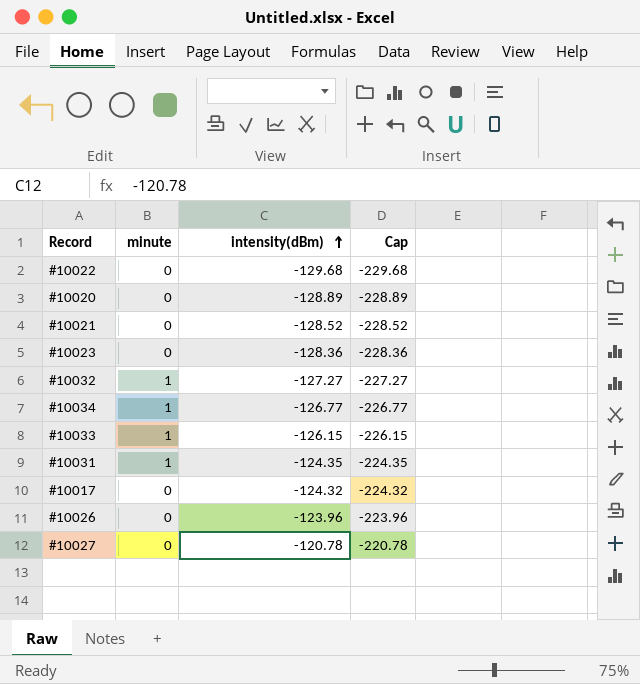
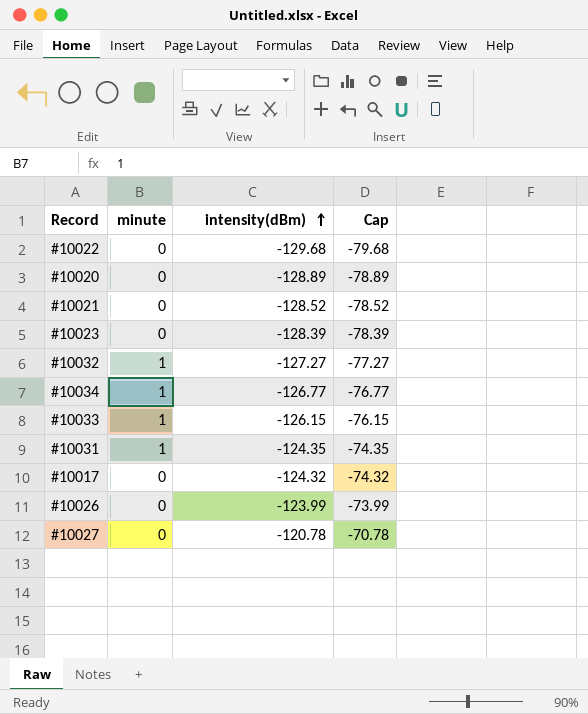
column Cap | formula: [intensity(dBm)] - 100 -> [intensity(dBm)] + 50
#10023 | intensity(dBm): -128.36 -> -128.39
#10026 | intensity(dBm): -123.96 -> -123.99

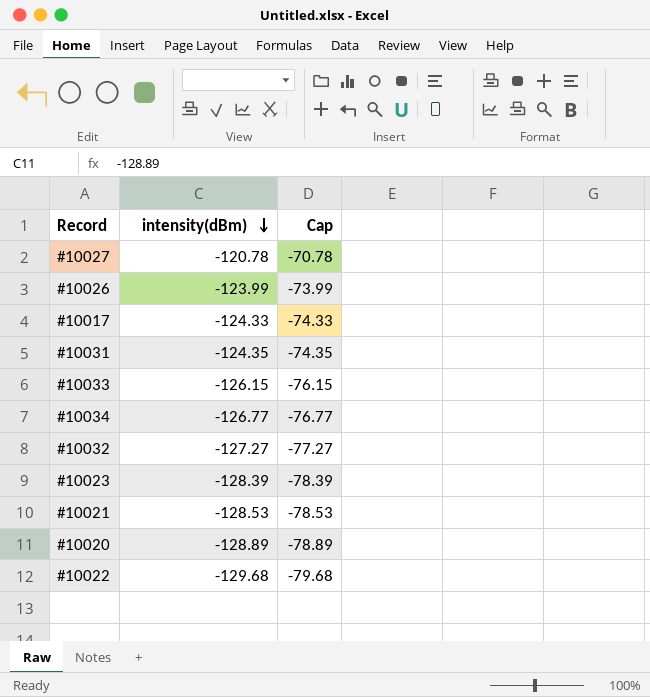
row order: intensity(dBm) ascending -> intensity(dBm) descending
column minute | position: 2 -> none
#10017 | intensity(dBm): -124.32 -> -124.33
#10017 | Cap: -74.32 -> -74.33
#10021 | intensity(dBm): -128.52 -> -128.53
#10021 | Cap: -78.52 -> -78.53

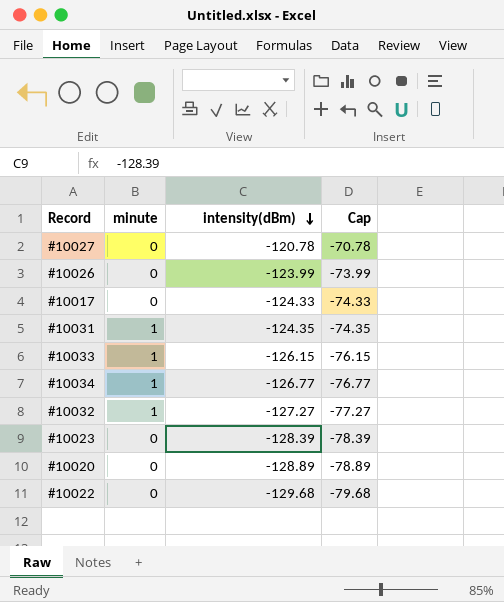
column minute | position: none -> 2
row #10021: -128.53 | -78.53 -> none

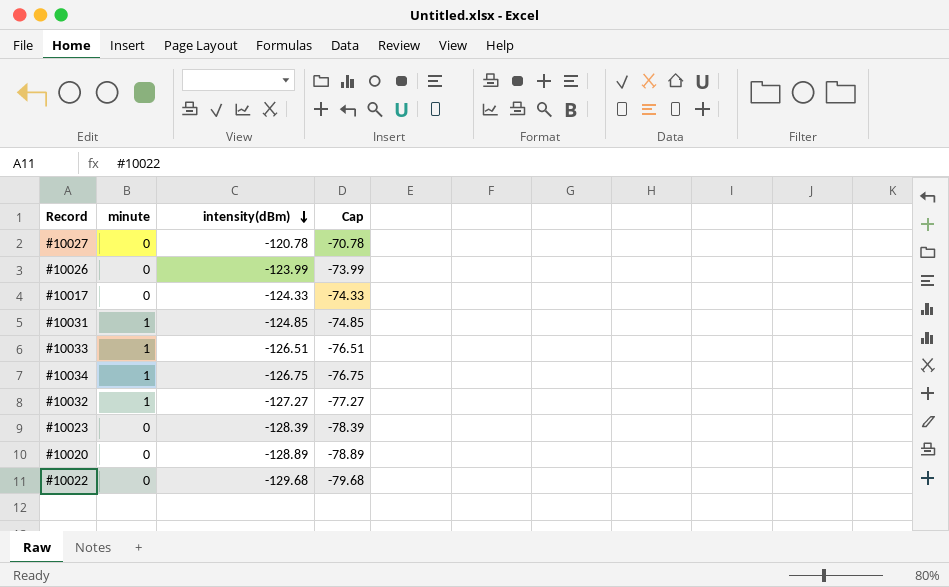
#10031 | intensity(dBm): -124.35 -> -124.85
#10031 | Cap: -74.35 -> -74.85
#10033 | intensity(dBm): -126.15 -> -126.51
#10033 | Cap: -76.15 -> -76.51
#10034 | intensity(dBm): -126.77 -> -126.75
#10034 | Cap: -76.77 -> -76.75

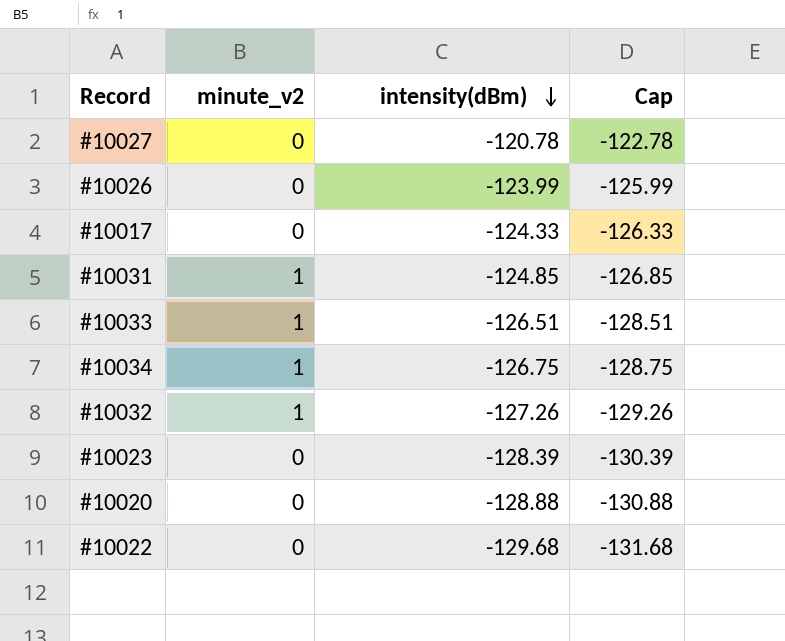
column name: minute -> minute_v2
column Cap | formula: [intensity(dBm)] + 50 -> [intensity(dBm)] - 2
#10032 | intensity(dBm): -127.27 -> -127.26
#10020 | intensity(dBm): -128.89 -> -128.88

